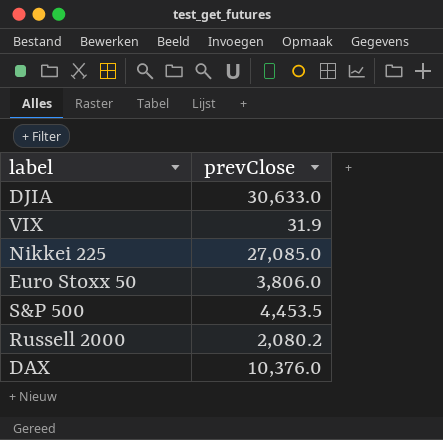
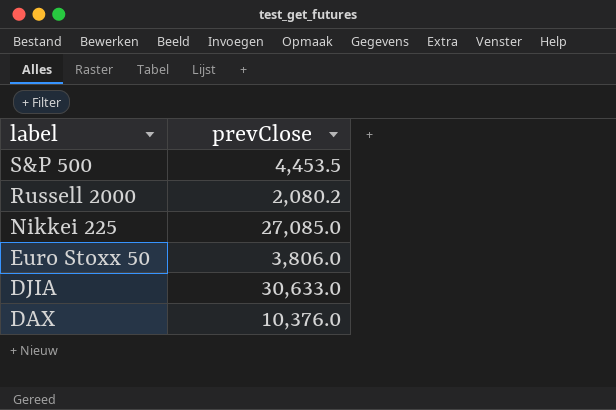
row order: none -> label descending
row VIX: 31.9 -> none

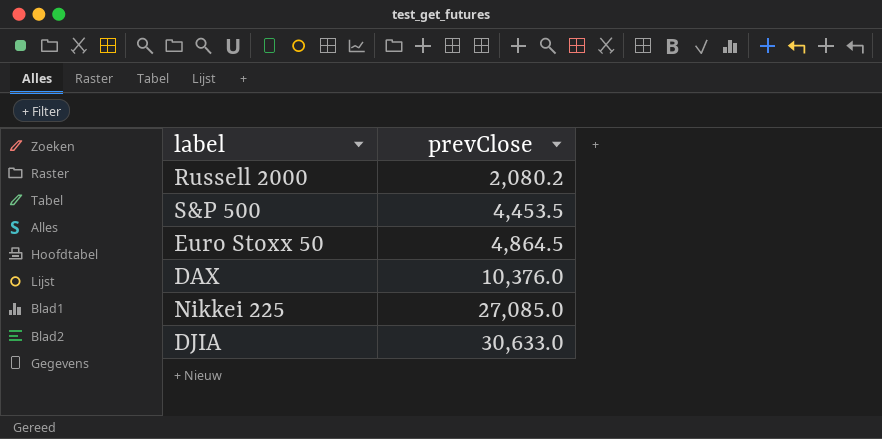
row order: label descending -> prevClose ascending
Euro Stoxx 50 | prevClose: 3,806.0 -> 4,864.5

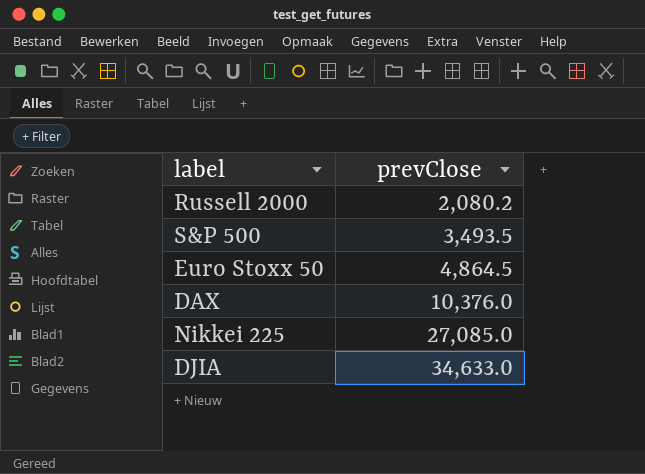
S&P 500 | prevClose: 4,453.5 -> 3,493.5
DJIA | prevClose: 30,633.0 -> 34,633.0

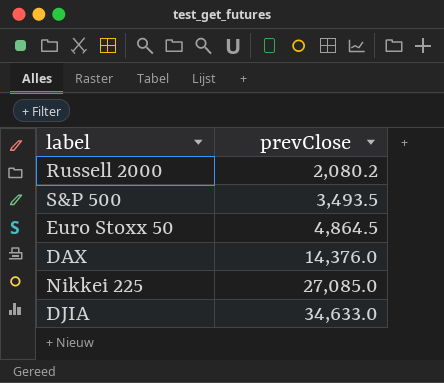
DAX | prevClose: 10,376.0 -> 14,376.0

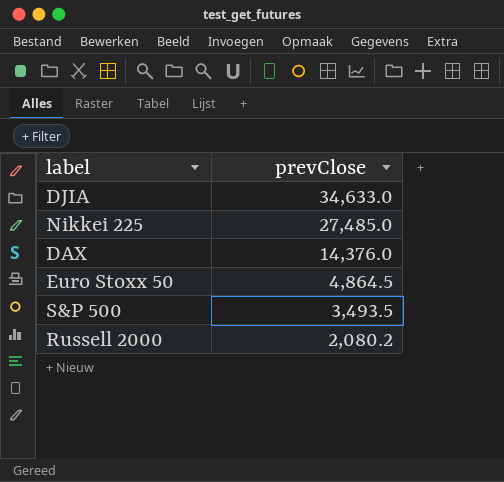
row order: prevClose ascending -> prevClose descending
Nikkei 225 | prevClose: 27,085.0 -> 27,485.0

